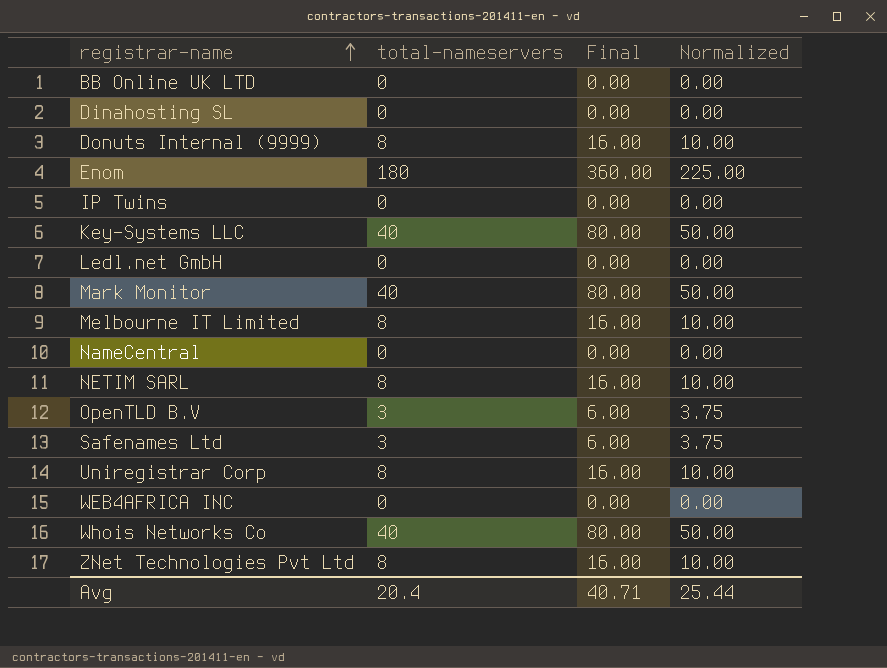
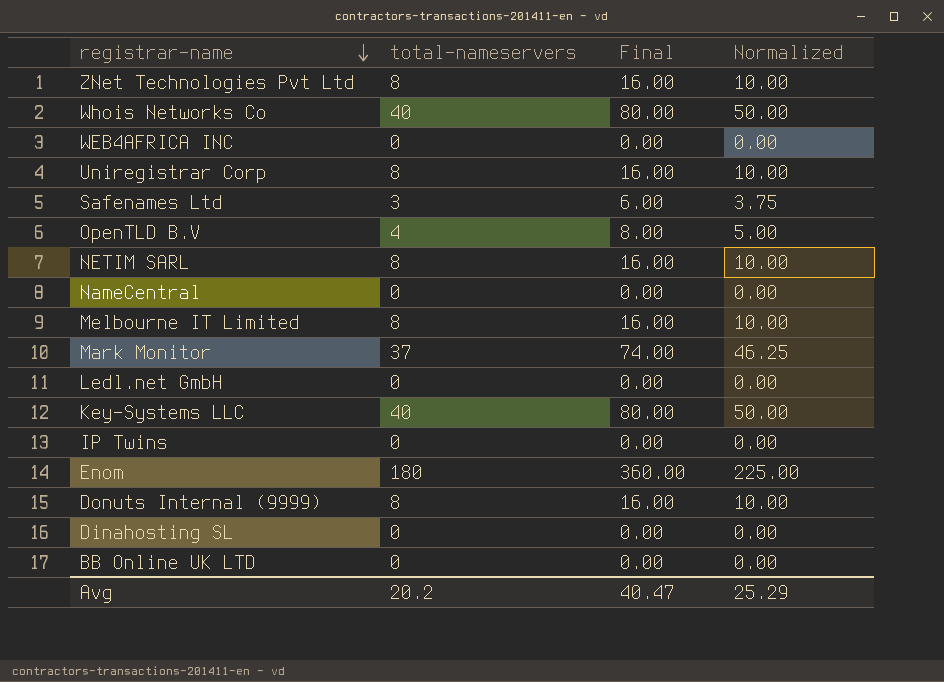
row order: registrar-name ascending -> registrar-name descending
OpenTLD B.V | total-nameservers: 3 -> 4
OpenTLD B.V | Final: 6.00 -> 8.00
OpenTLD B.V | Normalized: 3.75 -> 5.00
Mark Monitor | total-nameservers: 40 -> 37
Mark Monitor | Final: 80.00 -> 74.00
Mark Monitor | Normalized: 50.00 -> 46.25
Avg | total-nameservers: 20.4 -> 20.2
Avg | Final: 40.71 -> 40.47
Avg | Normalized: 25.44 -> 25.29

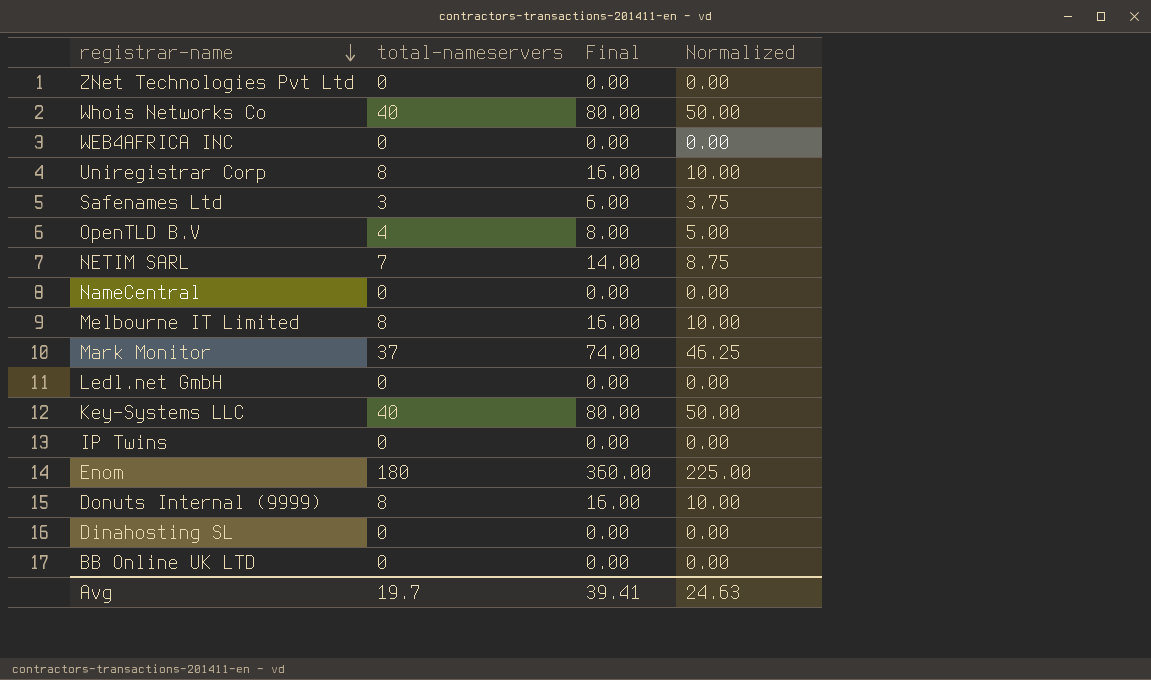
ZNet Technologies Pvt Ltd | total-nameservers: 8 -> 0
ZNet Technologies Pvt Ltd | Final: 16.00 -> 0.00
ZNet Technologies Pvt Ltd | Normalized: 10.00 -> 0.00
NETIM SARL | total-nameservers: 8 -> 7
NETIM SARL | Final: 16.00 -> 14.00
NETIM SARL | Normalized: 10.00 -> 8.75
Avg | total-nameservers: 20.2 -> 19.7
Avg | Final: 40.47 -> 39.41
Avg | Normalized: 25.29 -> 24.63

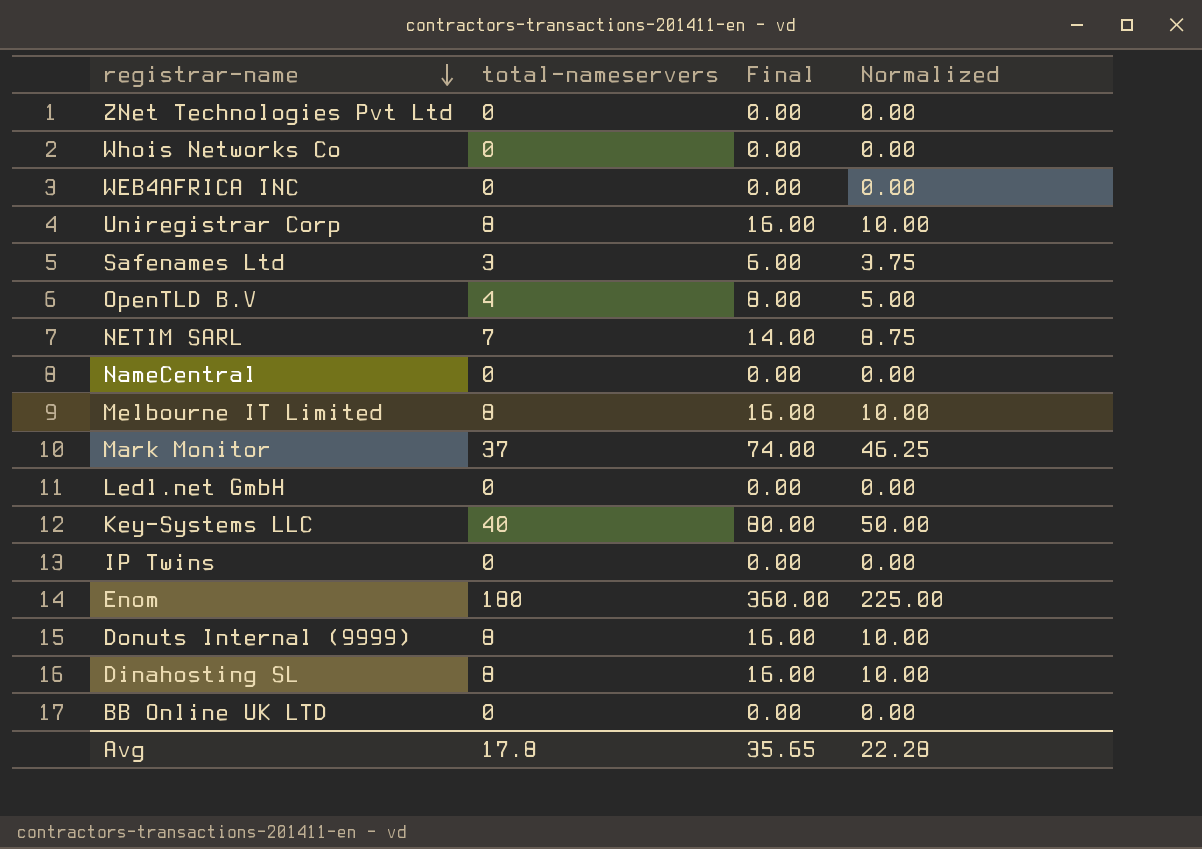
Whois Networks Co | total-nameservers: 40 -> 0
Whois Networks Co | Final: 80.00 -> 0.00
Whois Networks Co | Normalized: 50.00 -> 0.00
Dinahosting SL | total-nameservers: 0 -> 8
Dinahosting SL | Final: 0.00 -> 16.00
Dinahosting SL | Normalized: 0.00 -> 10.00
Avg | total-nameservers: 19.7 -> 17.8
Avg | Final: 39.41 -> 35.65
Avg | Normalized: 24.63 -> 22.28

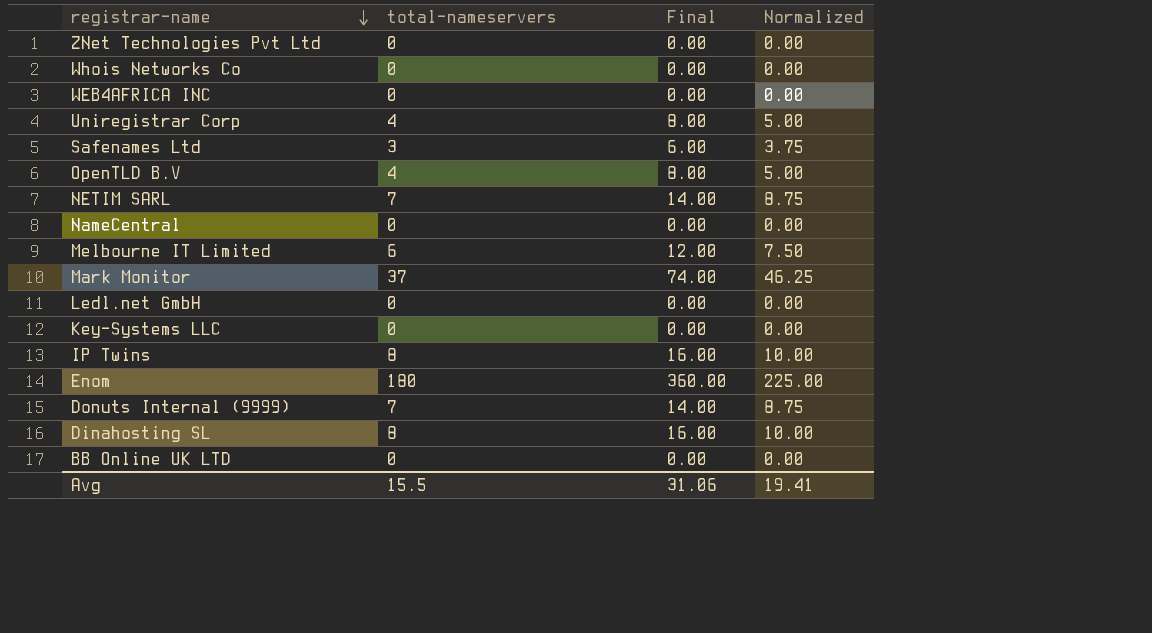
Uniregistrar Corp | total-nameservers: 8 -> 4
Uniregistrar Corp | Final: 16.00 -> 8.00
Uniregistrar Corp | Normalized: 10.00 -> 5.00
Melbourne IT Limited | total-nameservers: 8 -> 6
Melbourne IT Limited | Final: 16.00 -> 12.00
Melbourne IT Limited | Normalized: 10.00 -> 7.50
Key-Systems LLC | total-nameservers: 40 -> 0
Key-Systems LLC | Final: 80.00 -> 0.00
Key-Systems LLC | Normalized: 50.00 -> 0.00
IP Twins | total-nameservers: 0 -> 8
IP Twins | Final: 0.00 -> 16.00
IP Twins | Normalized: 0.00 -> 10.00
Donuts Internal (9999) | total-nameservers: 8 -> 7
Donuts Internal (9999) | Final: 16.00 -> 14.00
Donuts Internal (9999) | Normalized: 10.00 -> 8.75
Avg | total-nameservers: 17.8 -> 15.5
Avg | Final: 35.65 -> 31.06
Avg | Normalized: 22.28 -> 19.41

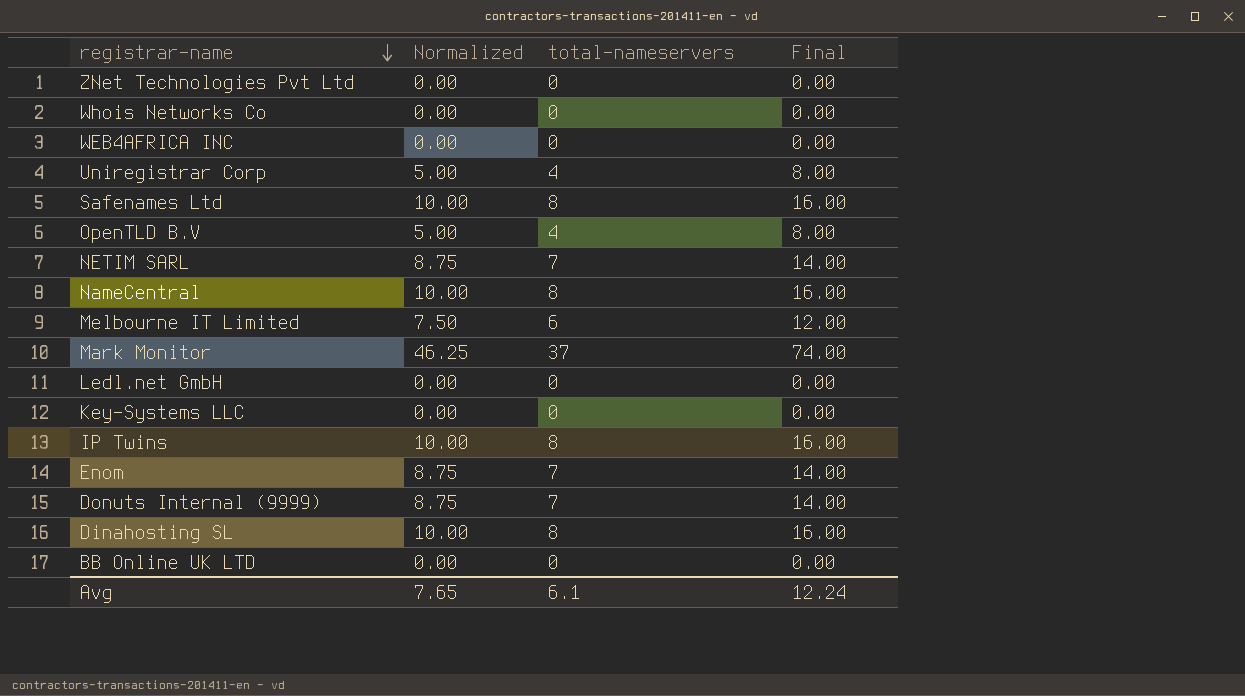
column Normalized | position: 4 -> 2
Safenames Ltd | Normalized: 3.75 -> 10.00
Safenames Ltd | total-nameservers: 3 -> 8
Safenames Ltd | Final: 6.00 -> 16.00
NameCentral | Normalized: 0.00 -> 10.00
NameCentral | total-nameservers: 0 -> 8
NameCentral | Final: 0.00 -> 16.00
Enom | Normalized: 225.00 -> 8.75
Enom | total-nameservers: 180 -> 7
Enom | Final: 360.00 -> 14.00
Avg | Normalized: 19.41 -> 7.65
Avg | total-nameservers: 15.5 -> 6.1
Avg | Final: 31.06 -> 12.24

